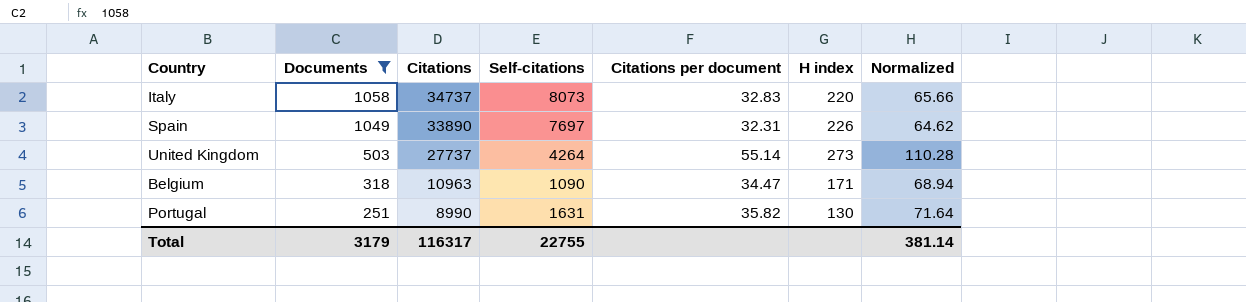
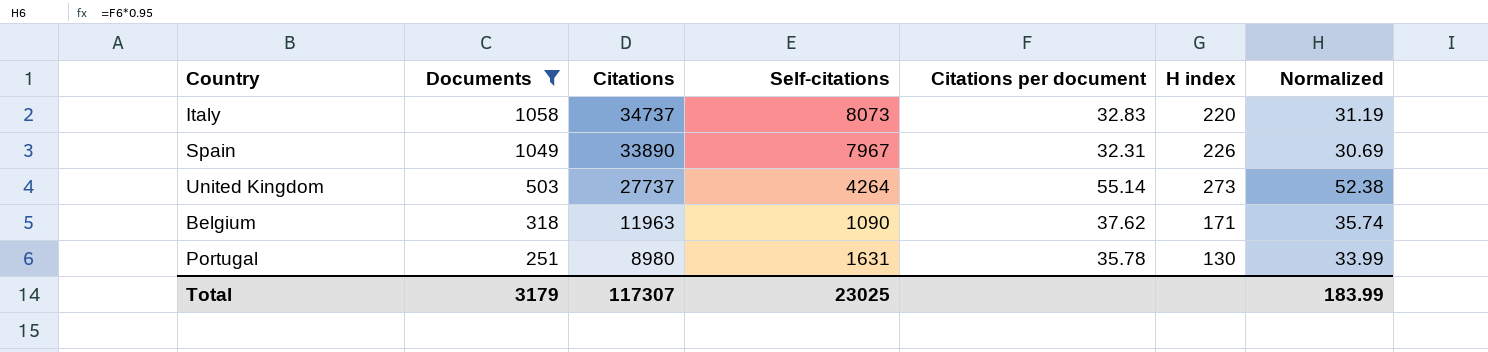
column Normalized | formula: [Citations per document] * 2 -> [Citations per document] * 0.95
Spain | Self-citations: 7697 -> 7967
Belgium | Citations: 10963 -> 11963
Belgium | Citations per document: 34.47 -> 37.62
Portugal | Citations: 8990 -> 8980
Portugal | Citations per document: 35.82 -> 35.78
Total | Citations: 116317 -> 117307
Total | Self-citations: 22755 -> 23025
Total | Normalized: 381.14 -> 183.99

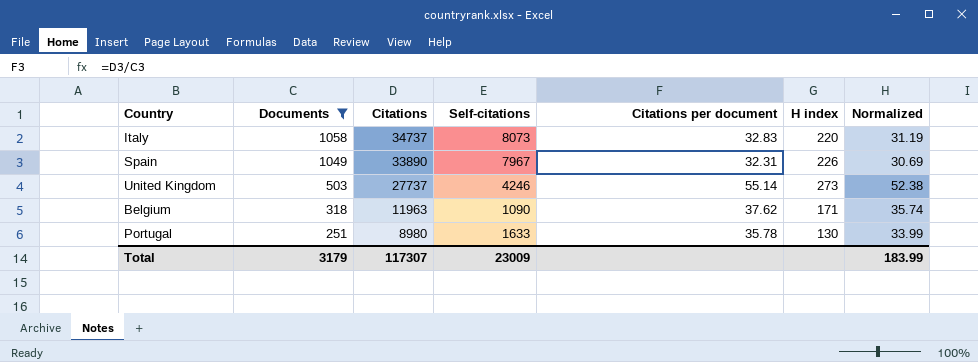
United Kingdom | Self-citations: 4264 -> 4246
Portugal | Self-citations: 1631 -> 1633
Total | Self-citations: 23025 -> 23009

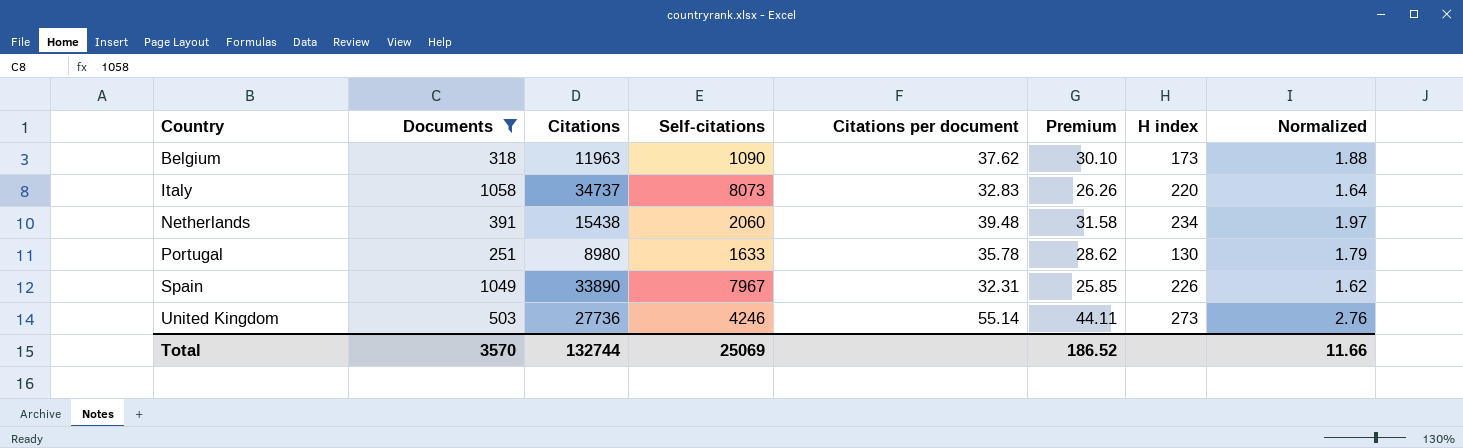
row order: Documents descending -> Country ascending
column Premium | formula: none -> [Citations per document] * 0.8
column Normalized | formula: [Citations per document] * 0.95 -> [Citations per document] * 0.05
Belgium | H index: 171 -> 173
row Netherlands: none -> 391 | 15438 | 2060 | 39.48 | 31.58 | 234 | 1.97
United Kingdom | Citations: 27737 -> 27736
Total | Documents: 3179 -> 3570
Total | Citations: 117307 -> 132744
Total | Self-citations: 23009 -> 25069
Total | Normalized: 183.99 -> 11.66

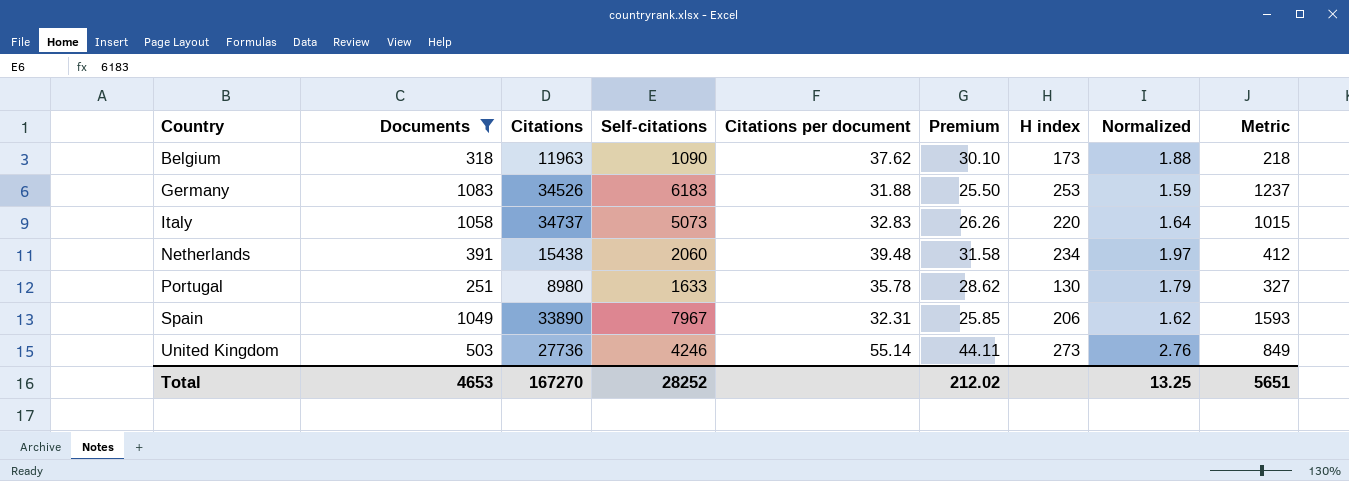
column Metric | formula: none -> [Self-citations] * 0.2
row Germany: none -> 1083 | 34526 | 6183 | 31.88 | 25.50 | 253 | 1.59 | 1237
Italy | Self-citations: 8073 -> 5073
Spain | H index: 226 -> 206
Total | Documents: 3570 -> 4653
Total | Citations: 132744 -> 167270
Total | Self-citations: 25069 -> 28252
Total | Premium: 186.52 -> 212.02
Total | Normalized: 11.66 -> 13.25

